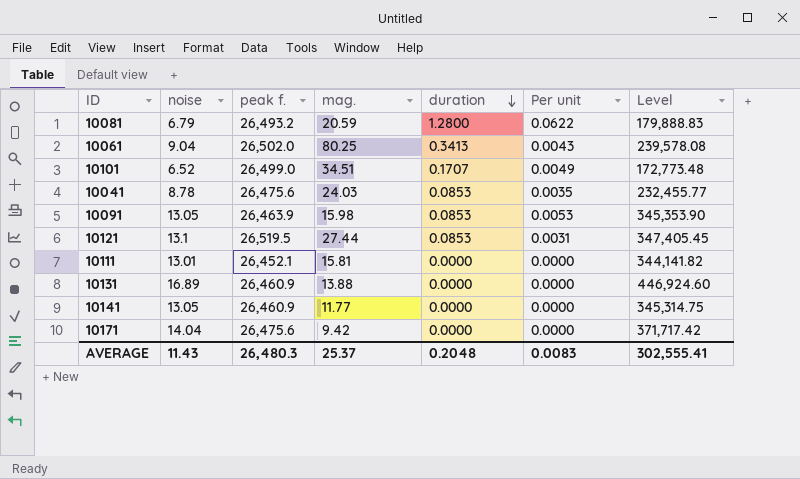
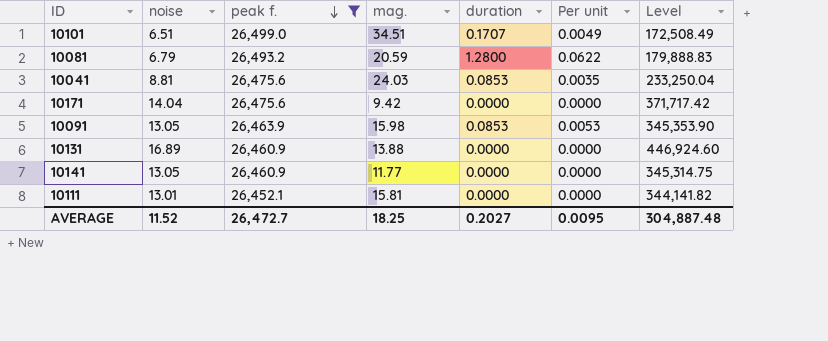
filter: none -> peak f. <= 26,499.0
row order: duration descending -> peak f. descending
10101 | noise: 6.52 -> 6.51
10101 | Level: 172,773.48 -> 172,508.49
10041 | noise: 8.78 -> 8.81
10041 | Level: 232,455.77 -> 233,250.04
AVERAGE | noise: 11.43 -> 11.52
AVERAGE | peak f.: 26,480.3 -> 26,472.7
AVERAGE | mag.: 25.37 -> 18.25
AVERAGE | duration: 0.2048 -> 0.2027
AVERAGE | Per unit: 0.0083 -> 0.0095
AVERAGE | Level: 302,555.41 -> 304,887.48

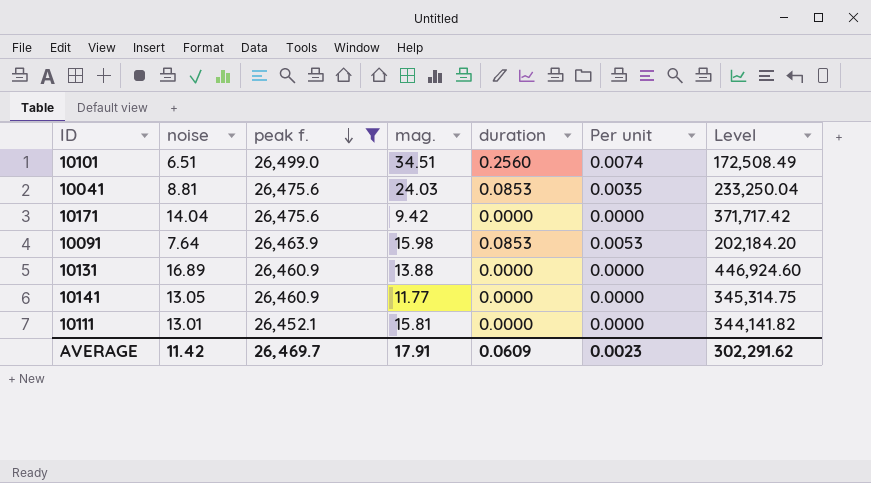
row 10081: 6.79 | 26,493.2 | 20.59 | 1.2800 | 0.0622 | 179,888.83 -> none
10101 | duration: 0.1707 -> 0.2560
10101 | Per unit: 0.0049 -> 0.0074
10091 | noise: 13.05 -> 7.64
10091 | Level: 345,353.90 -> 202,184.20
AVERAGE | noise: 11.52 -> 11.42
AVERAGE | peak f.: 26,472.7 -> 26,469.7
AVERAGE | mag.: 18.25 -> 17.91
AVERAGE | duration: 0.2027 -> 0.0609
AVERAGE | Per unit: 0.0095 -> 0.0023
AVERAGE | Level: 304,887.48 -> 302,291.62

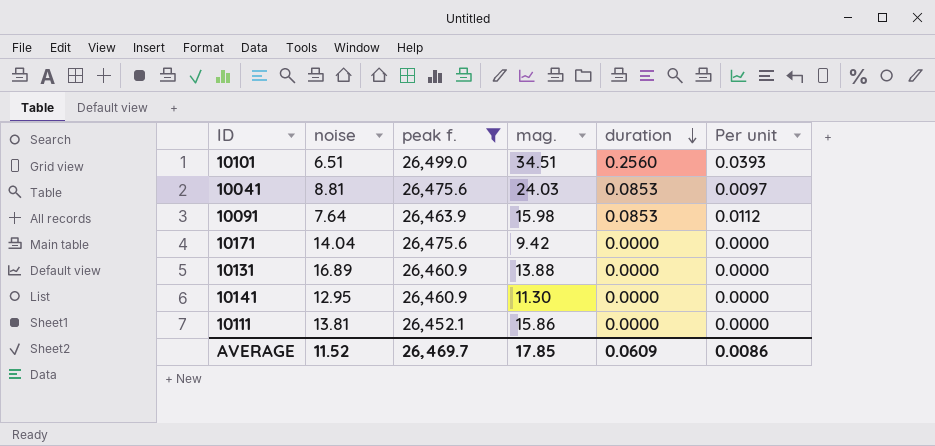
row order: peak f. descending -> duration descending
column Level | formula: [noise] * [peak f.] -> none
column Per unit | formula: [duration] / [mag.] -> [duration] / [noise]
10141 | noise: 13.05 -> 12.95
10141 | mag.: 11.77 -> 11.30
10111 | noise: 13.01 -> 13.81
10111 | mag.: 15.81 -> 15.86
AVERAGE | noise: 11.42 -> 11.52
AVERAGE | mag.: 17.91 -> 17.85
AVERAGE | Per unit: 0.0023 -> 0.0086

